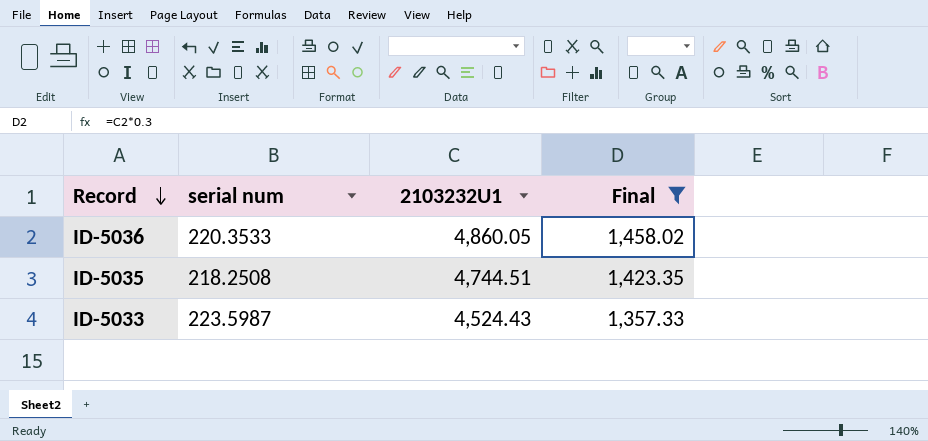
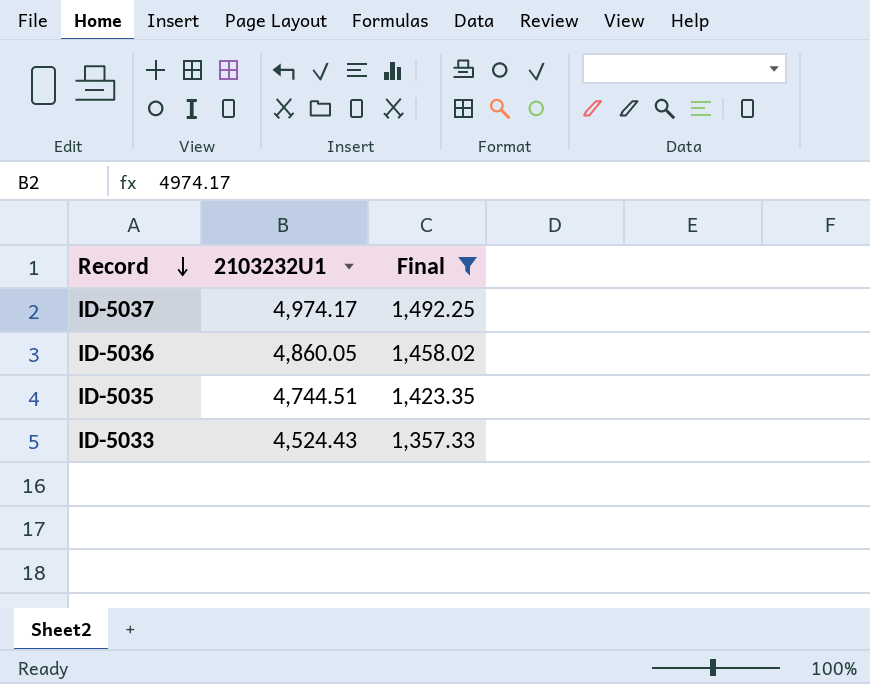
column serial num | position: 2 -> none
row ID-5037: none -> 4,974.17 | 1,492.25

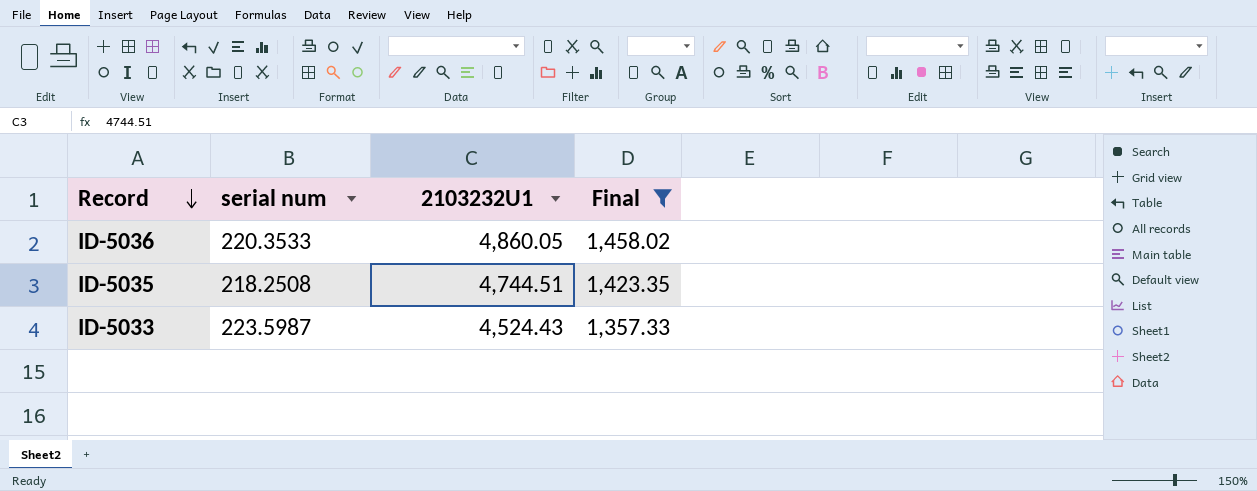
column serial num | position: none -> 2
row ID-5037: 4,974.17 | 1,492.25 -> none

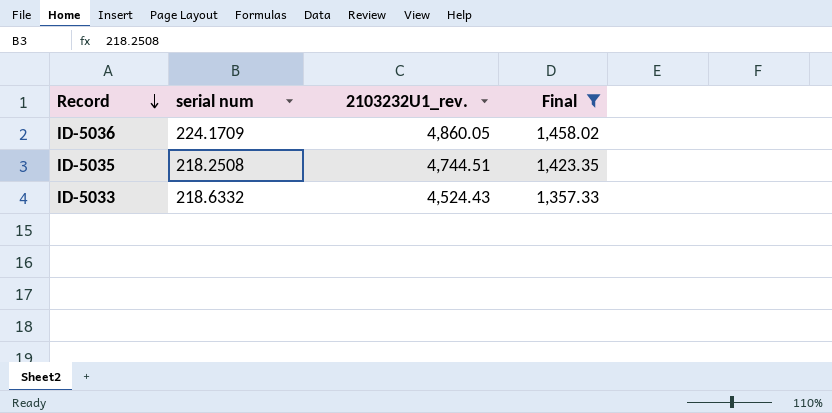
column name: 2103232U1 -> 2103232U1_rev.
ID-5036 | serial num: 220.3533 -> 224.1709
ID-5033 | serial num: 223.5987 -> 218.6332

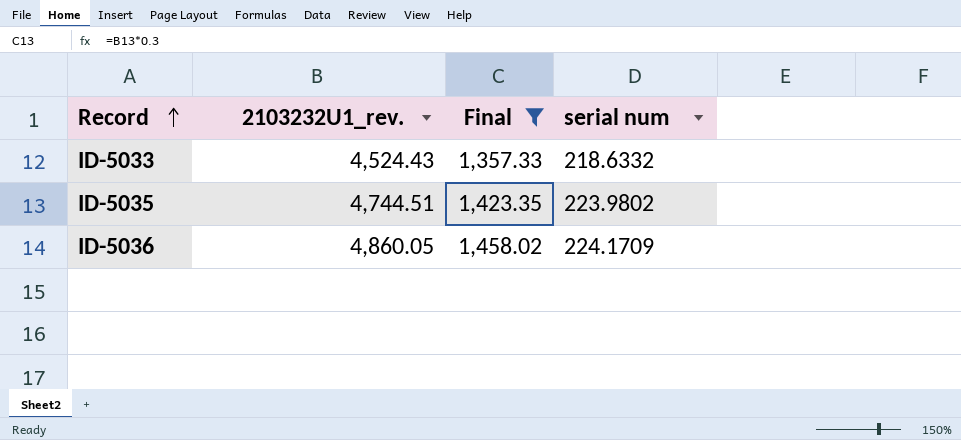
row order: Record descending -> Record ascending
column serial num | position: 2 -> 4
ID-5035 | serial num: 218.2508 -> 223.9802

